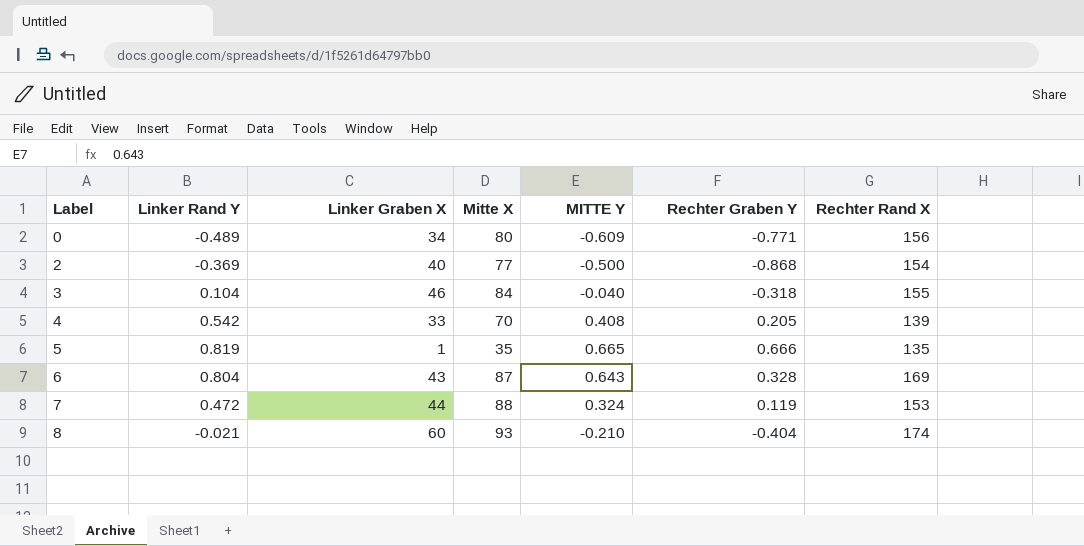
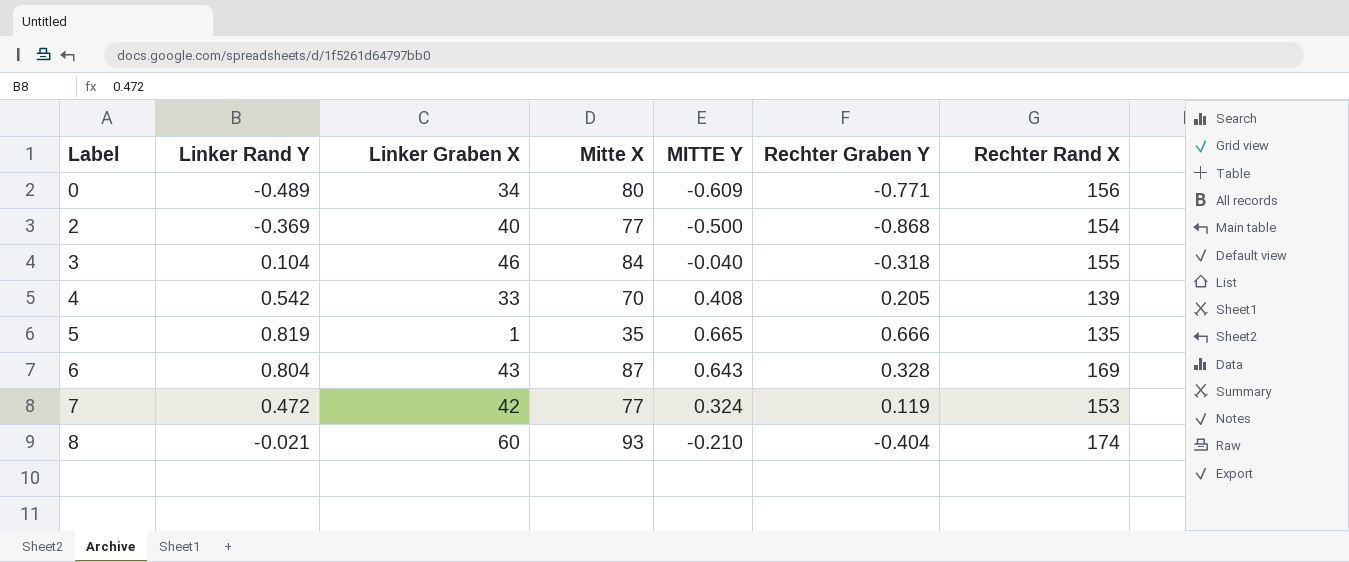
7 | Linker Graben X: 44 -> 42
7 | Mitte X: 88 -> 77

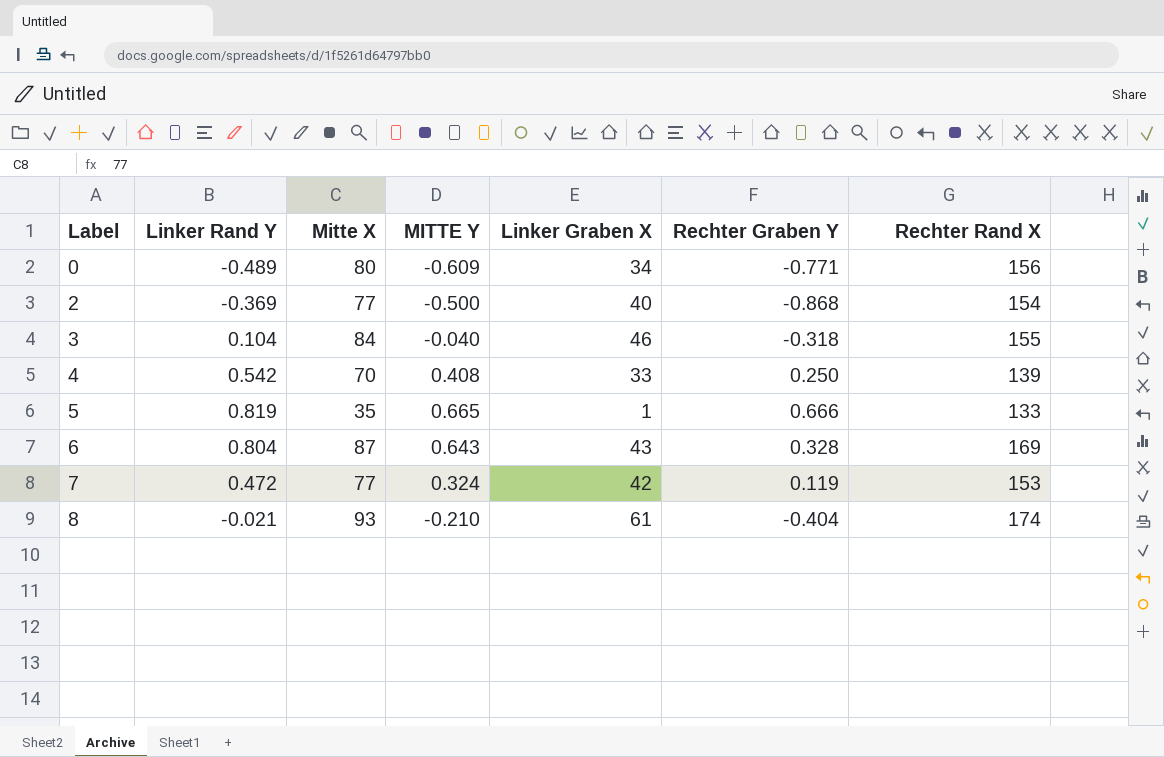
column Linker Graben X | position: 3 -> 5
4 | Rechter Graben Y: 0.205 -> 0.250
5 | Rechter Rand X: 135 -> 133
8 | Linker Graben X: 60 -> 61

